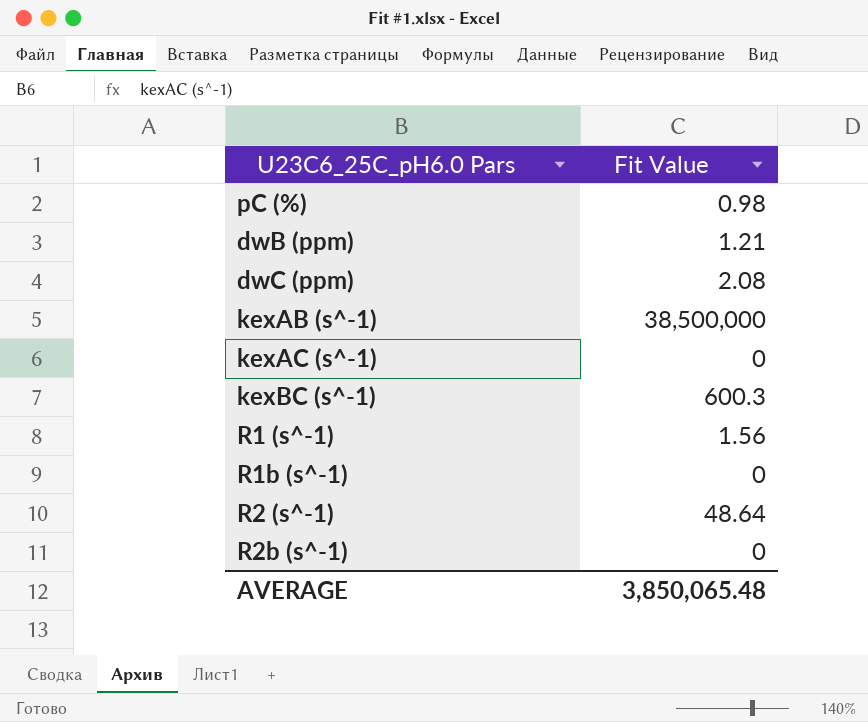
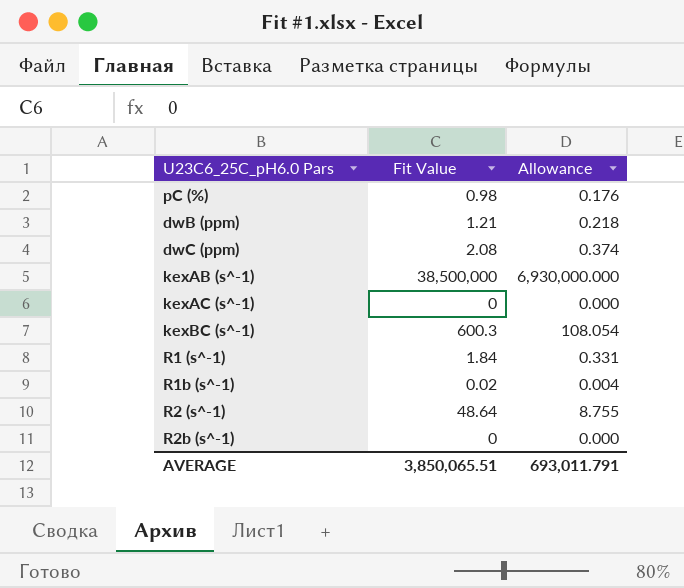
column Allowance | formula: none -> [Fit Value] * 0.18
R1 (s^-1) | Fit Value: 1.56 -> 1.84
R1b (s^-1) | Fit Value: 0 -> 0.02
AVERAGE | Fit Value: 3,850,065.48 -> 3,850,065.51

